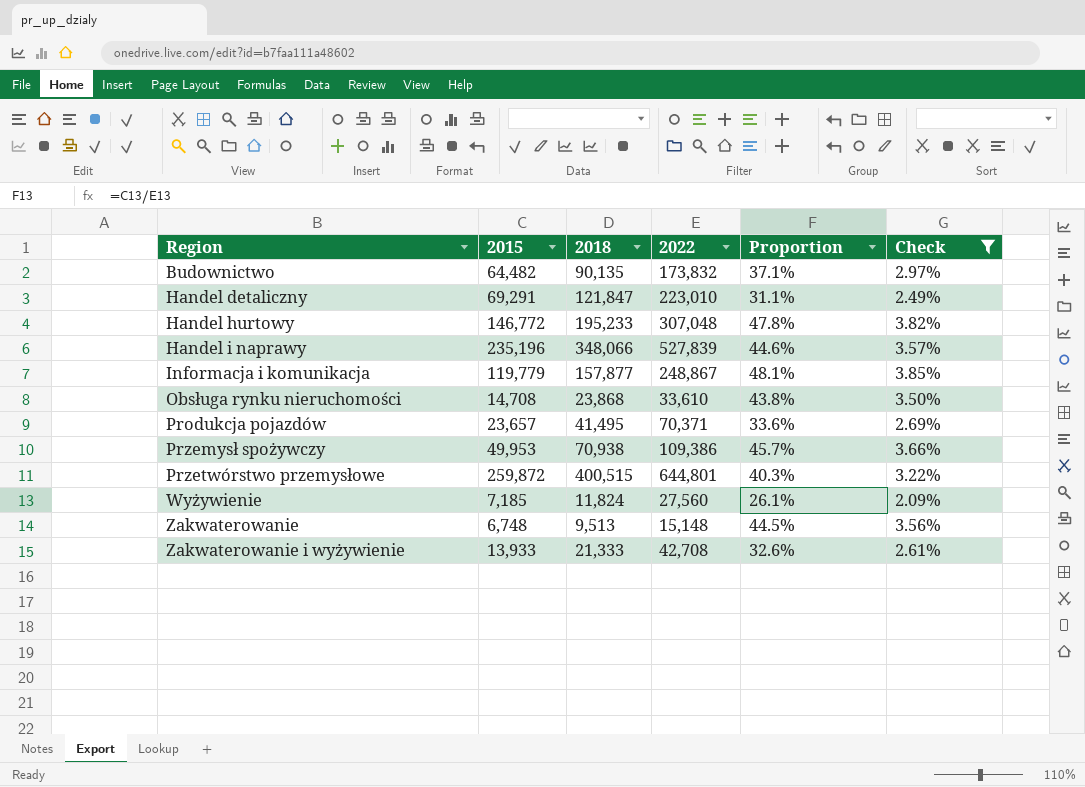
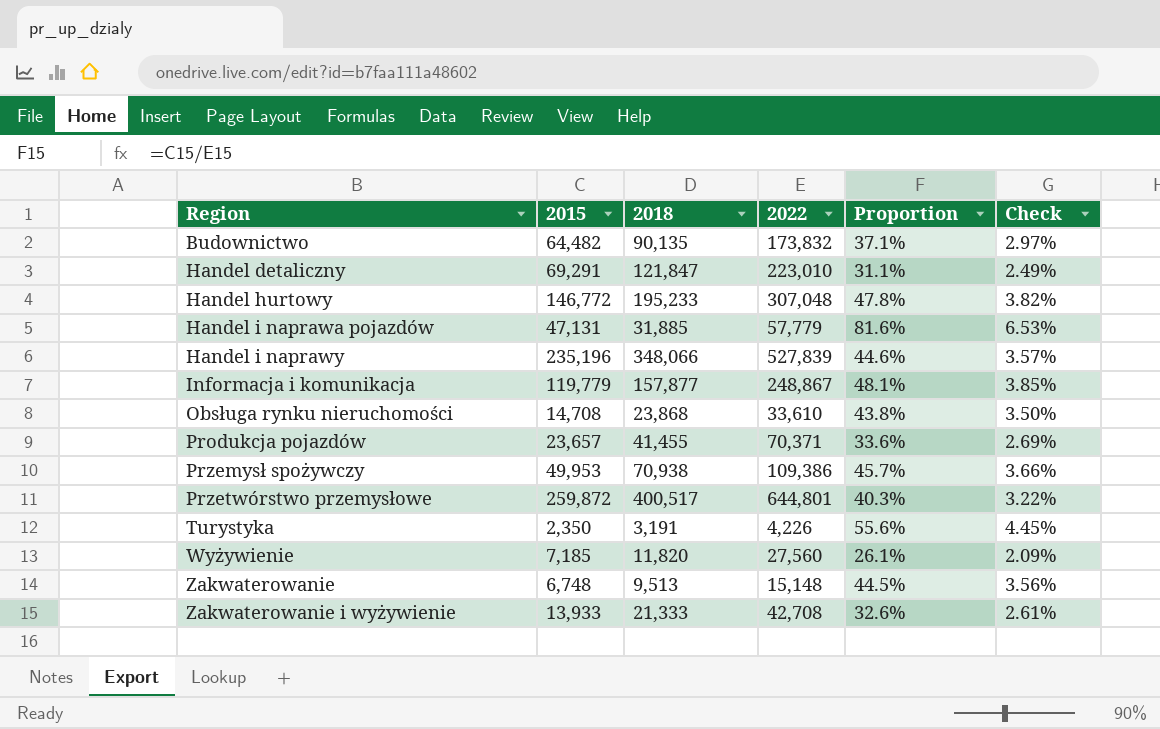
filter: Check <= 3.85% -> none
Produkcja pojazdów | 2018: 41,495 -> 41,455
Przetwórstwo przemysłowe | 2018: 400,515 -> 400,517
Wyżywienie | 2018: 11,824 -> 11,820

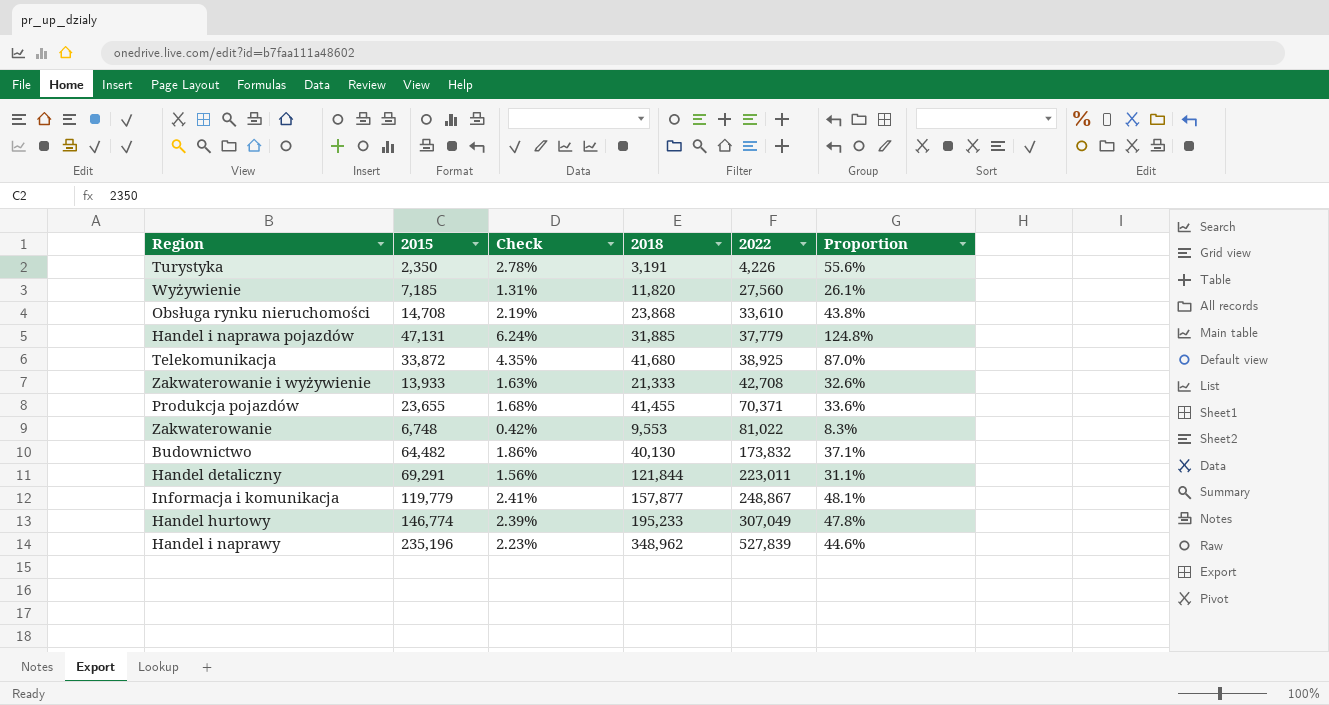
row order: Region ascending -> 2022 ascending
column Check | formula: [Proportion] * 0.08 -> [Proportion] * 0.05
column Check | position: 6 -> 3
row Przemysł spożywczy: 49,953 | 70,938 | 109,386 | 45.7% | 3.66% -> none
row Przetwórstwo przemysłowe: 259,872 | 400,517 | 644,801 | 40.3% | 3.22% -> none
Handel i naprawa pojazdów | 2022: 57,779 -> 37,779
Handel i naprawa pojazdów | Proportion: 81.6% -> 124.8%
row Telekomunikacja: none -> 33,872 | 4.35% | 41,680 | 38,925 | 87.0%
Produkcja pojazdów | 2015: 23,657 -> 23,655
Zakwaterowanie | 2018: 9,513 -> 9,553
Zakwaterowanie | 2022: 15,148 -> 81,022
Zakwaterowanie | Proportion: 44.5% -> 8.3%
Budownictwo | 2018: 90,135 -> 40,130
Handel detaliczny | 2018: 121,847 -> 121,844
Handel detaliczny | 2022: 223,010 -> 223,011
Handel hurtowy | 2015: 146,772 -> 146,774
Handel hurtowy | 2022: 307,048 -> 307,049
Handel i naprawy | 2018: 348,066 -> 348,962

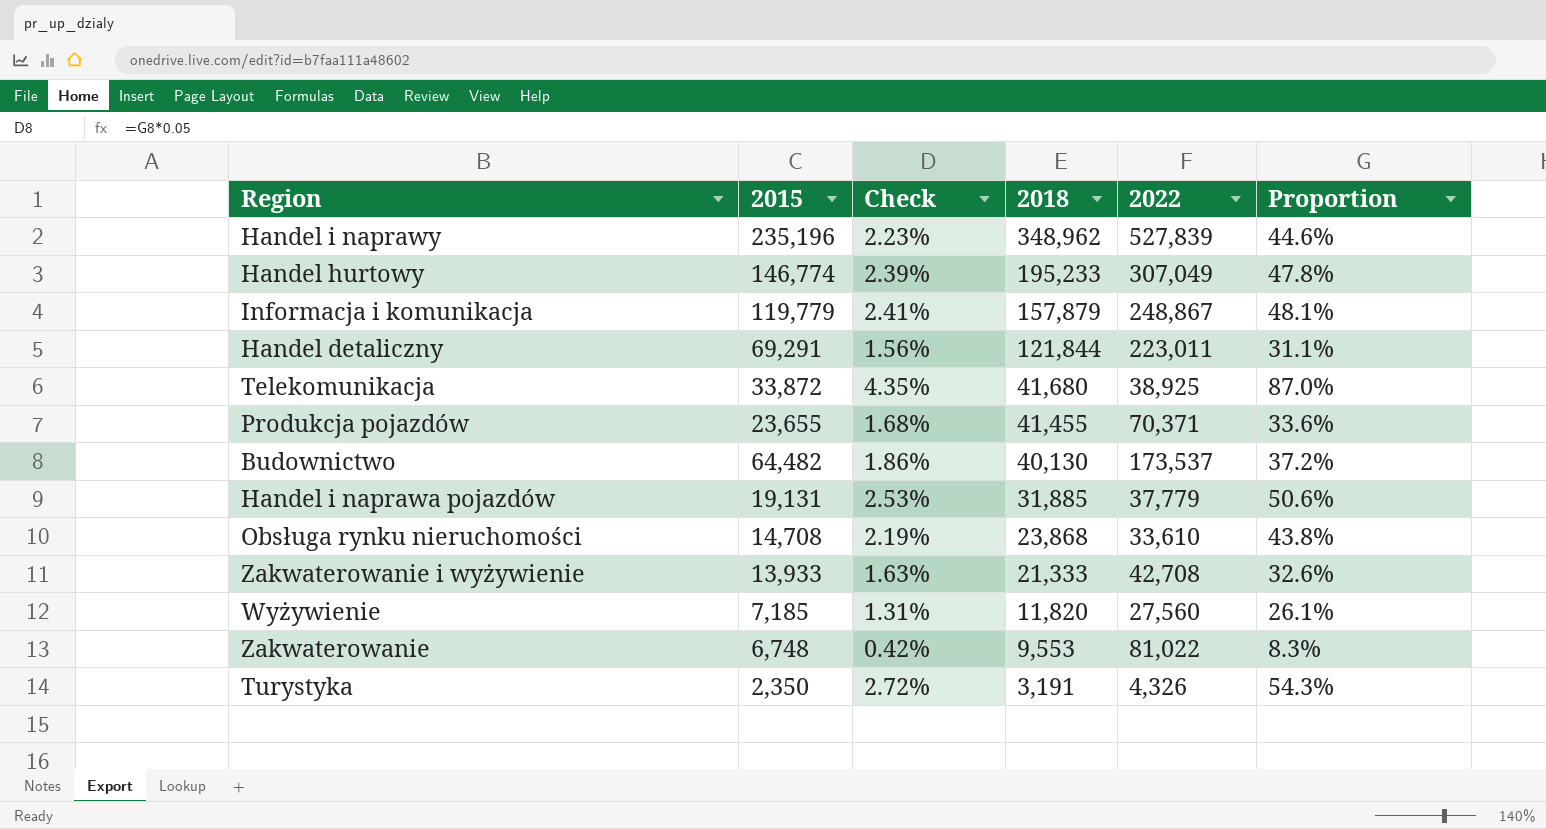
row order: 2022 ascending -> 2018 descending
Informacja i komunikacja | 2018: 157,877 -> 157,879
Budownictwo | 2022: 173,832 -> 173,537
Budownictwo | Proportion: 37.1% -> 37.2%
Handel i naprawa pojazdów | 2015: 47,131 -> 19,131
Handel i naprawa pojazdów | Check: 6.24% -> 2.53%
Handel i naprawa pojazdów | Proportion: 124.8% -> 50.6%
Turystyka | Check: 2.78% -> 2.72%
Turystyka | 2022: 4,226 -> 4,326
Turystyka | Proportion: 55.6% -> 54.3%

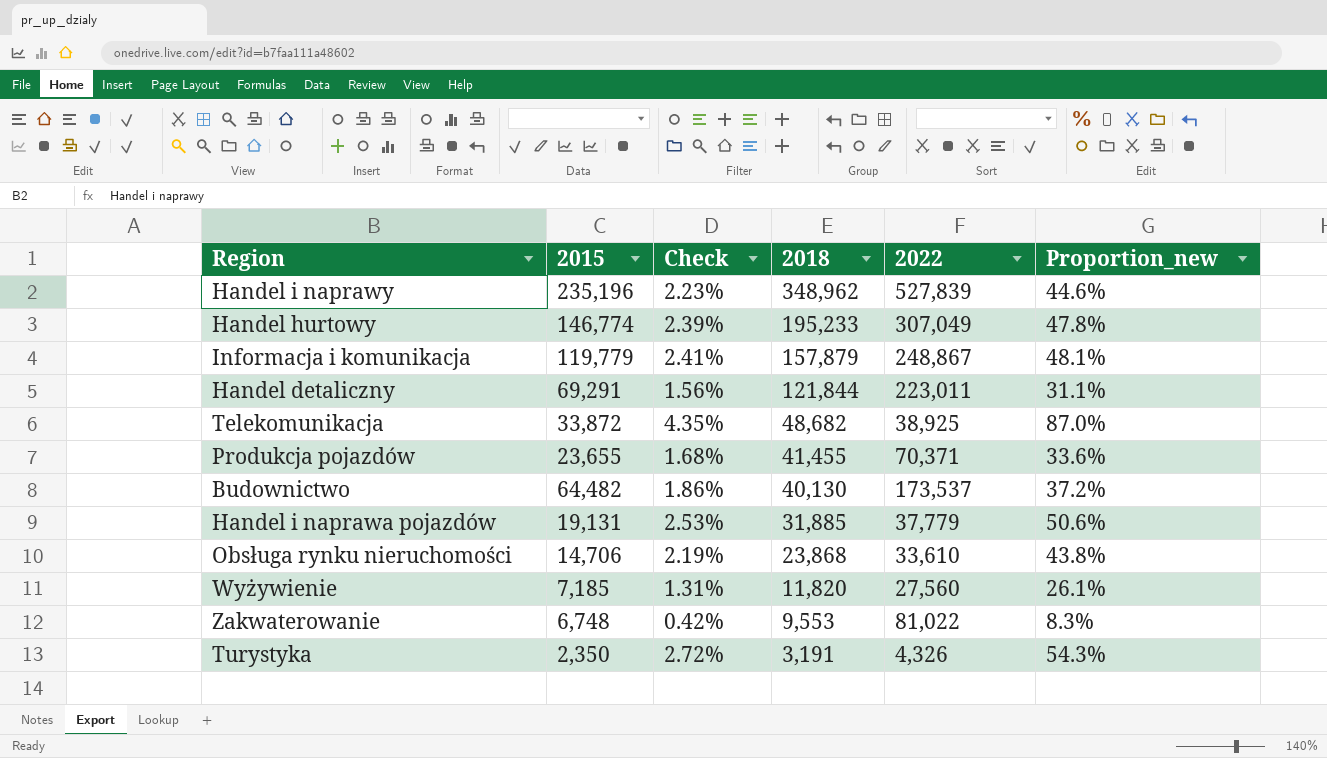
column name: Proportion -> Proportion_new
row Zakwaterowanie i wyżywienie: 13,933 | 1.63% | 21,333 | 42,708 | 32.6% -> none
Telekomunikacja | 2018: 41,680 -> 48,682
Obsługa rynku nieruchomości | 2015: 14,708 -> 14,706

